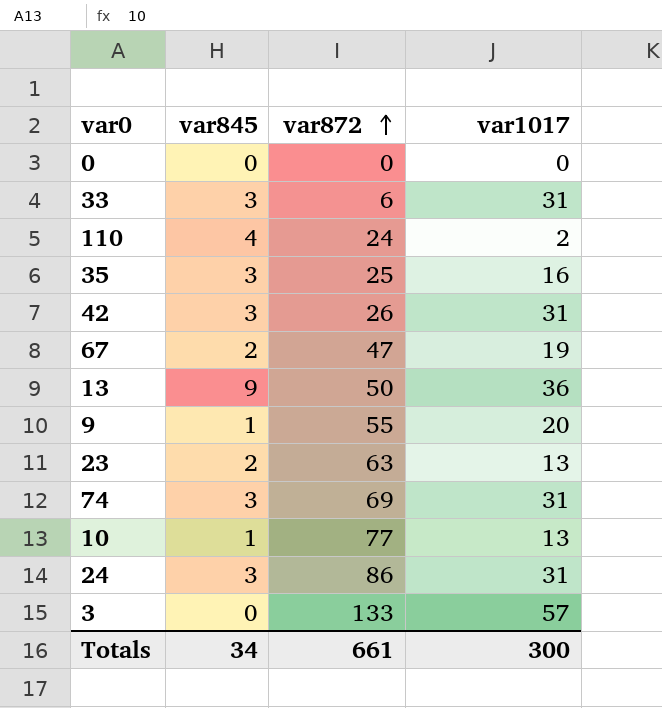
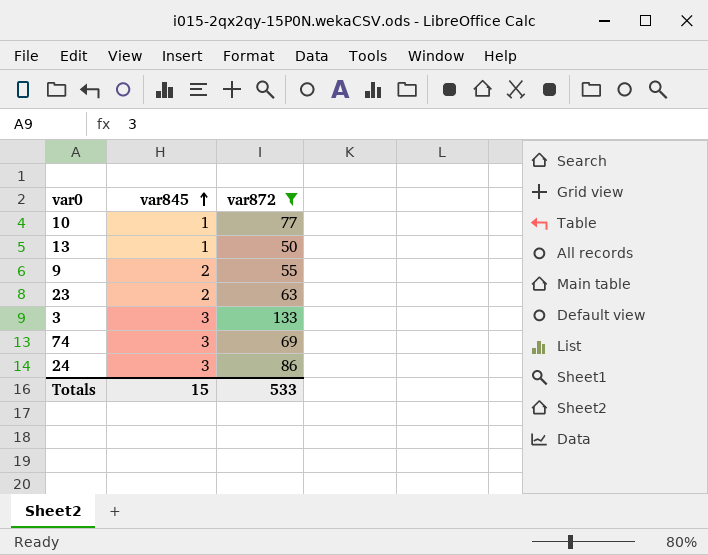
filter: none -> var872 >= 50
row order: var872 ascending -> var845 ascending
column var1017 | position: 4 -> none
13 | var845: 9 -> 1
9 | var845: 1 -> 2
3 | var845: 0 -> 3
Totals | var845: 34 -> 15
Totals | var872: 661 -> 533

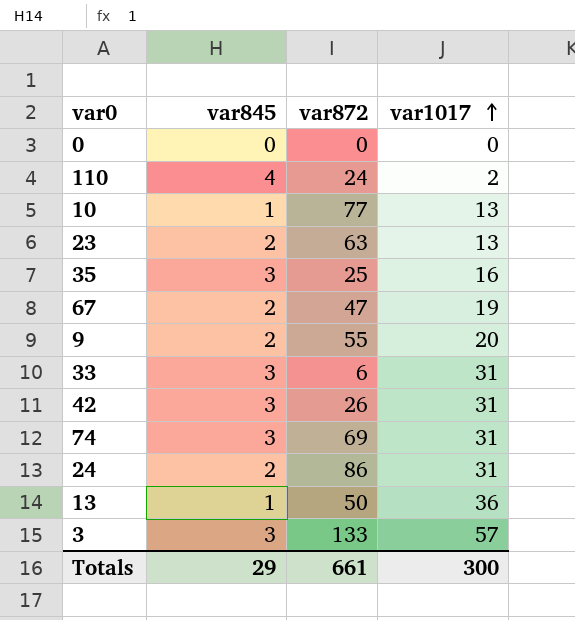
filter: var872 >= 50 -> none
row order: var845 ascending -> var1017 ascending
column var1017 | position: none -> 4
24 | var845: 3 -> 2
Totals | var845: 15 -> 29
Totals | var872: 533 -> 661

